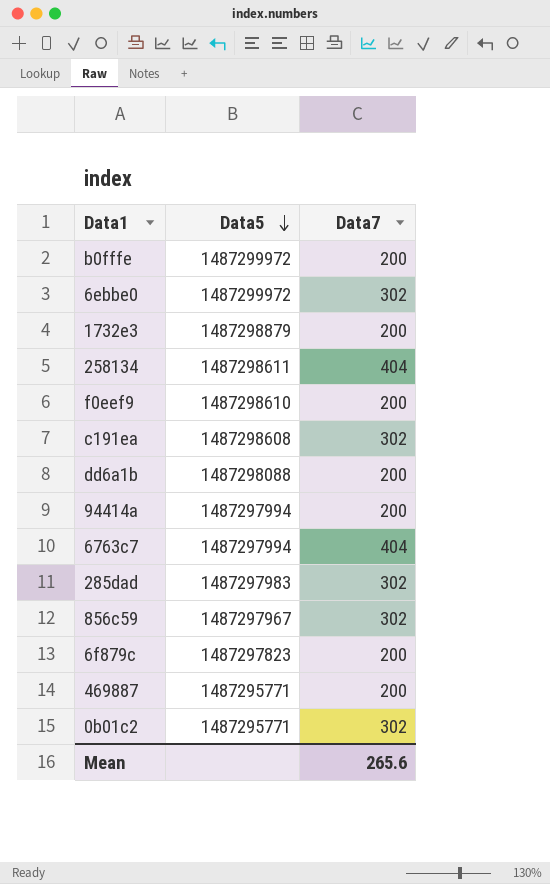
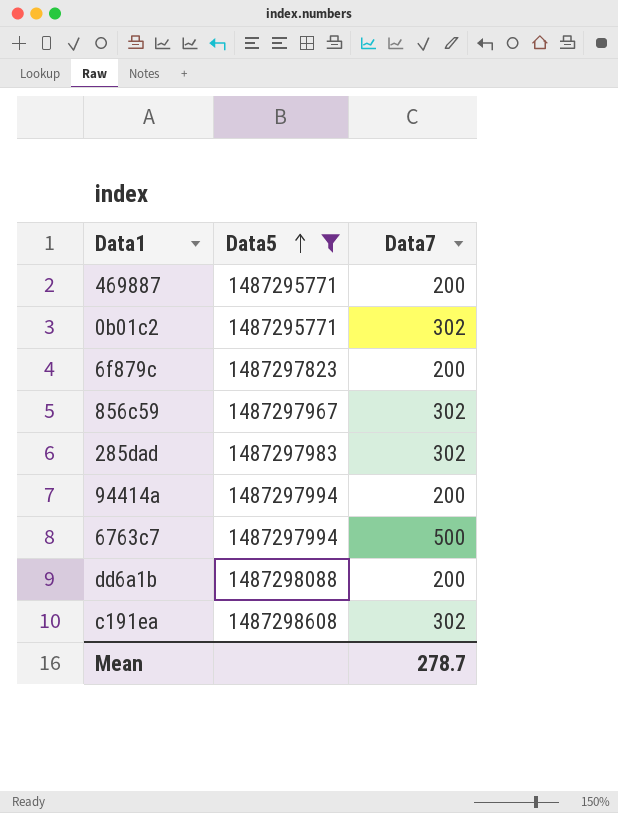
filter: none -> Data5 <= 1487298608
row order: Data5 descending -> Data5 ascending
6763c7 | Data7: 404 -> 500
Mean | Data7: 265.6 -> 278.7

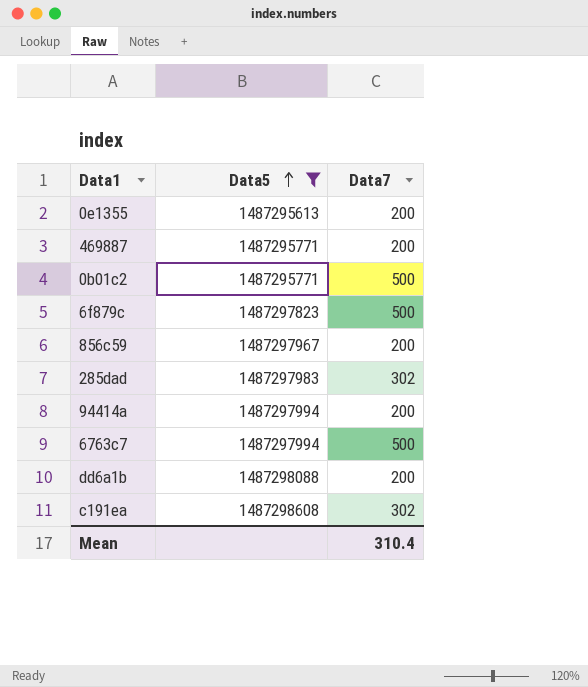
row 0e1355: none -> 1487295613 | 200
0b01c2 | Data7: 302 -> 500
6f879c | Data7: 200 -> 500
856c59 | Data7: 302 -> 200
Mean | Data7: 278.7 -> 310.4

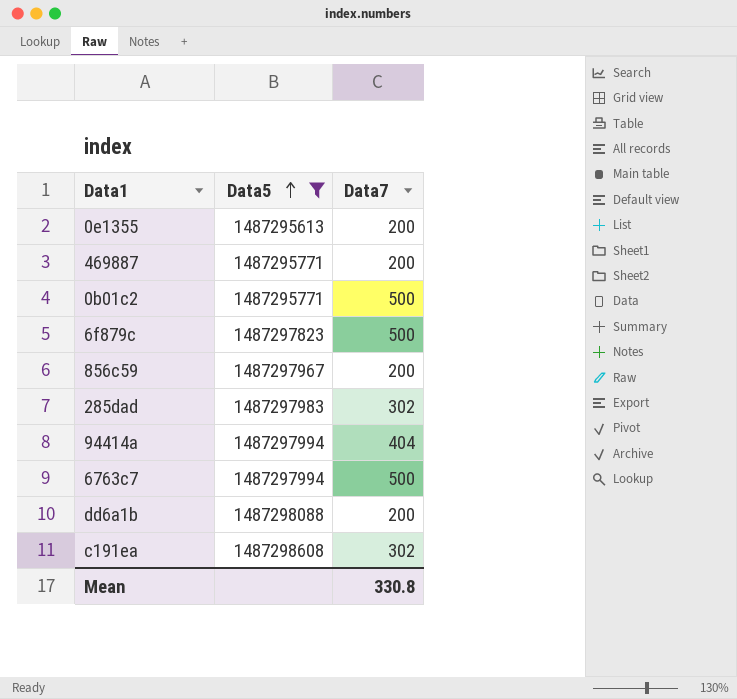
94414a | Data7: 200 -> 404
Mean | Data7: 310.4 -> 330.8

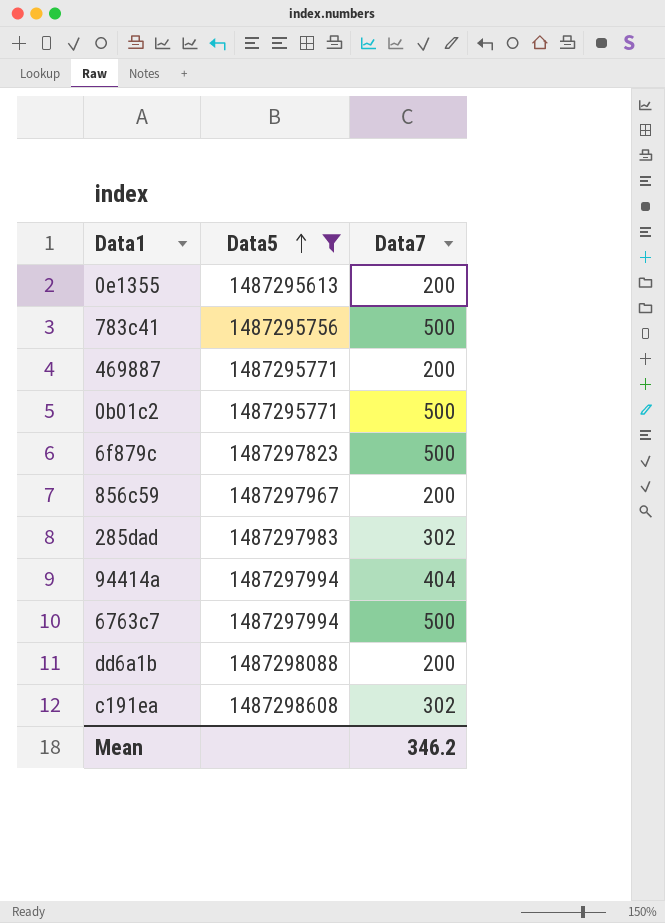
row 783c41: none -> 1487295756 | 500
Mean | Data7: 330.8 -> 346.2

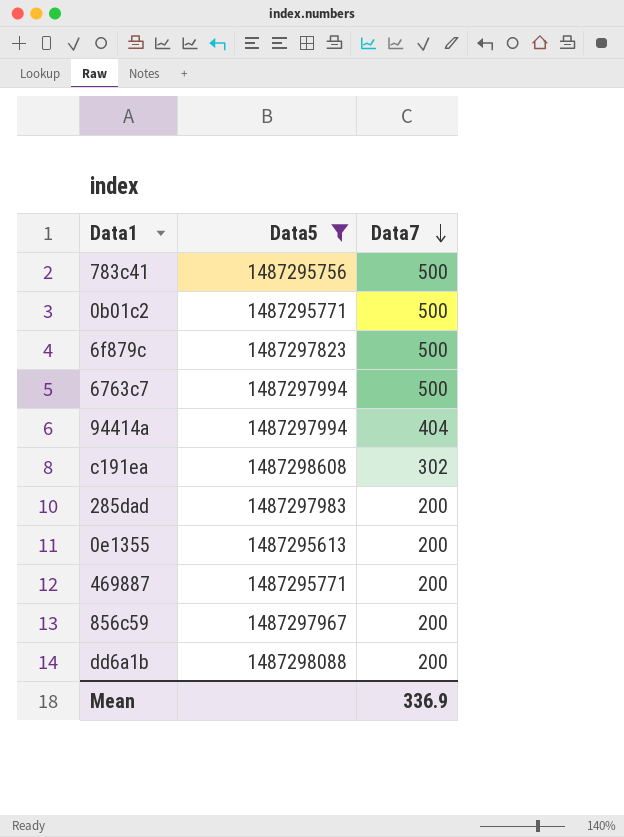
row order: Data5 ascending -> Data7 descending
285dad | Data7: 302 -> 200
Mean | Data7: 346.2 -> 336.9

